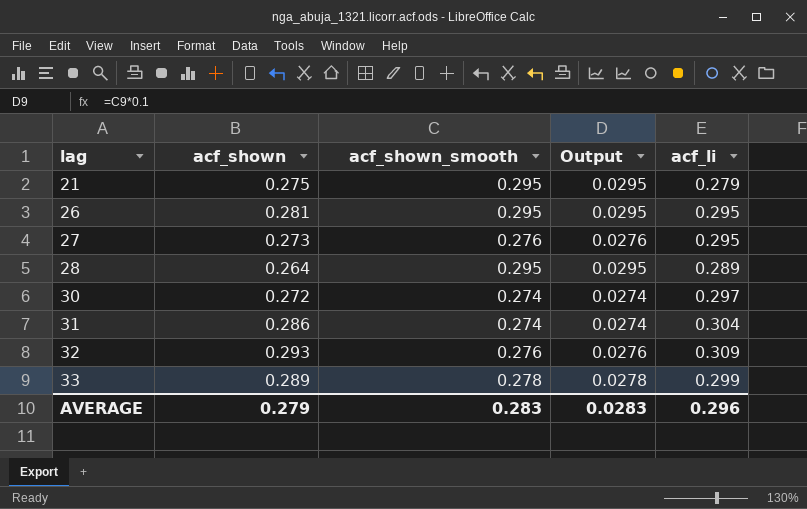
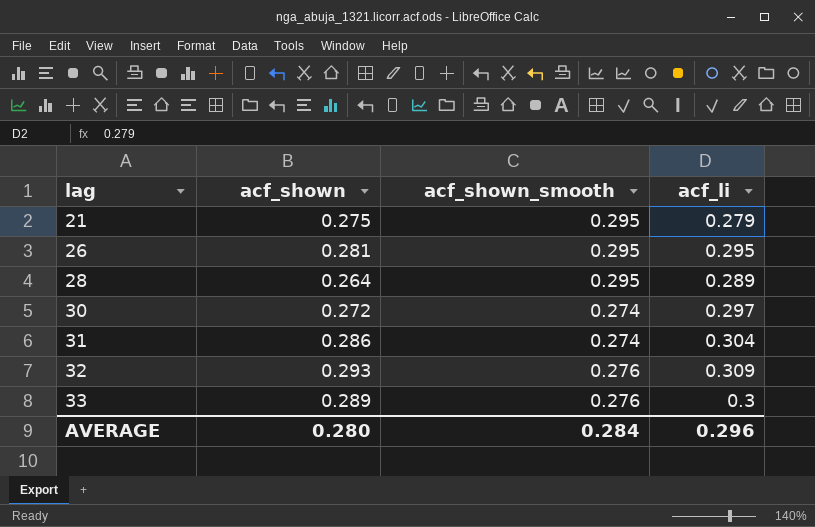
column Output | formula: [acf_shown_smooth] * 0.1 -> none
row 27: 0.273 | 0.276 | 0.0276 | 0.295 -> none
33 | acf_shown_smooth: 0.278 -> 0.276
33 | acf_li: 0.299 -> 0.3
AVERAGE | acf_shown: 0.279 -> 0.280
AVERAGE | acf_shown_smooth: 0.283 -> 0.284

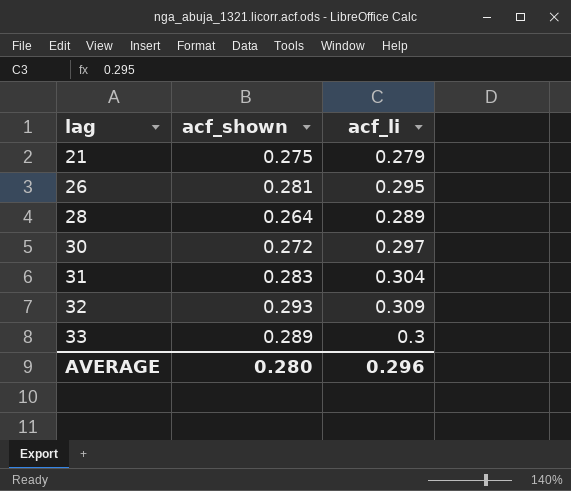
column acf_shown_smooth | position: 3 -> none
31 | acf_shown: 0.286 -> 0.283

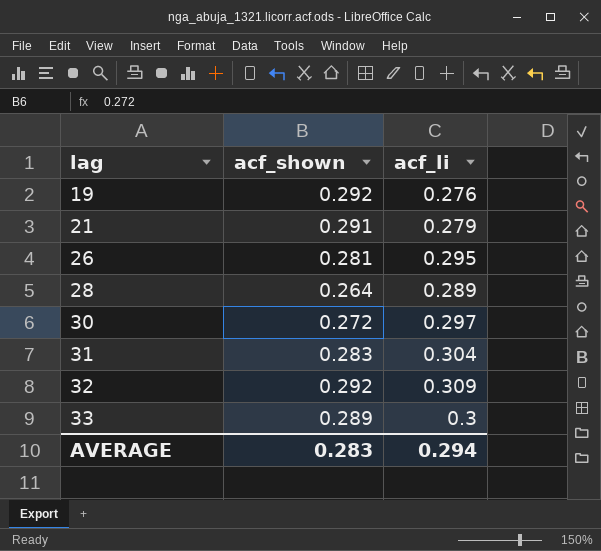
row 19: none -> 0.292 | 0.276
21 | acf_shown: 0.275 -> 0.291
32 | acf_shown: 0.293 -> 0.292
AVERAGE | acf_shown: 0.280 -> 0.283
AVERAGE | acf_li: 0.296 -> 0.294

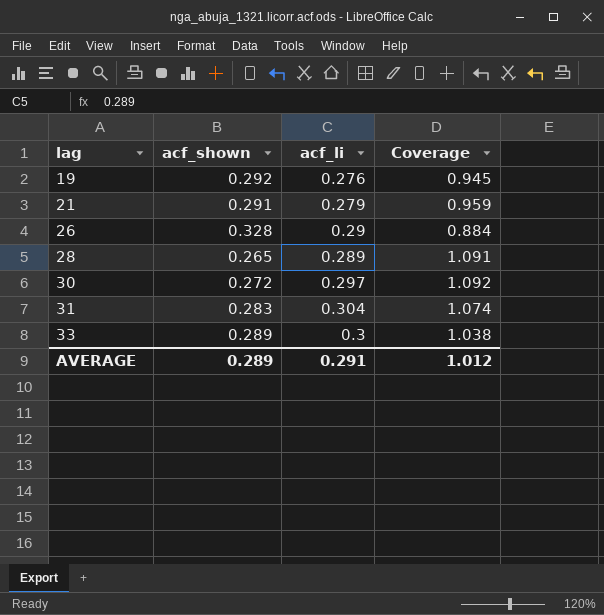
column Coverage | formula: none -> [acf_li] / [acf_shown]
row 32: 0.292 | 0.309 -> none
26 | acf_shown: 0.281 -> 0.328
26 | acf_li: 0.295 -> 0.29
28 | acf_shown: 0.264 -> 0.265
AVERAGE | acf_shown: 0.283 -> 0.289
AVERAGE | acf_li: 0.294 -> 0.291

